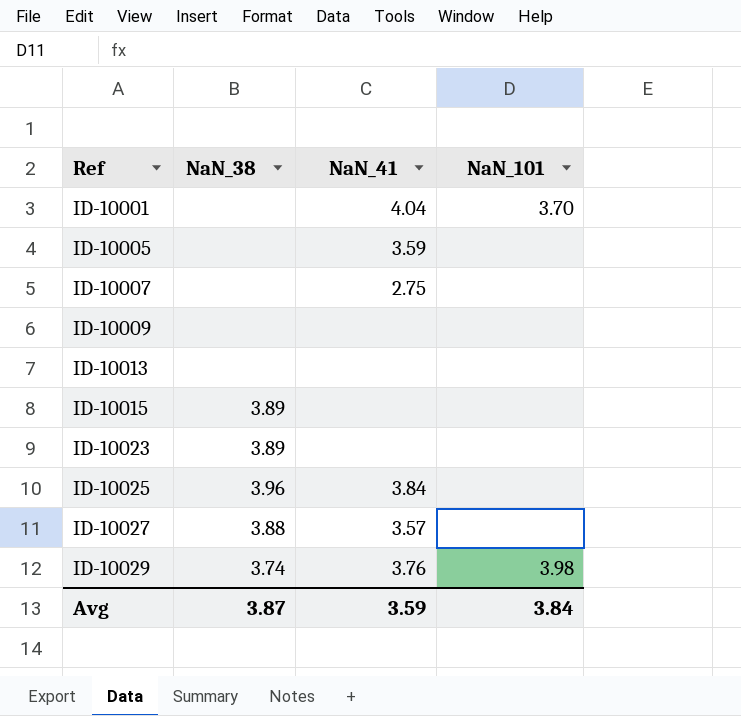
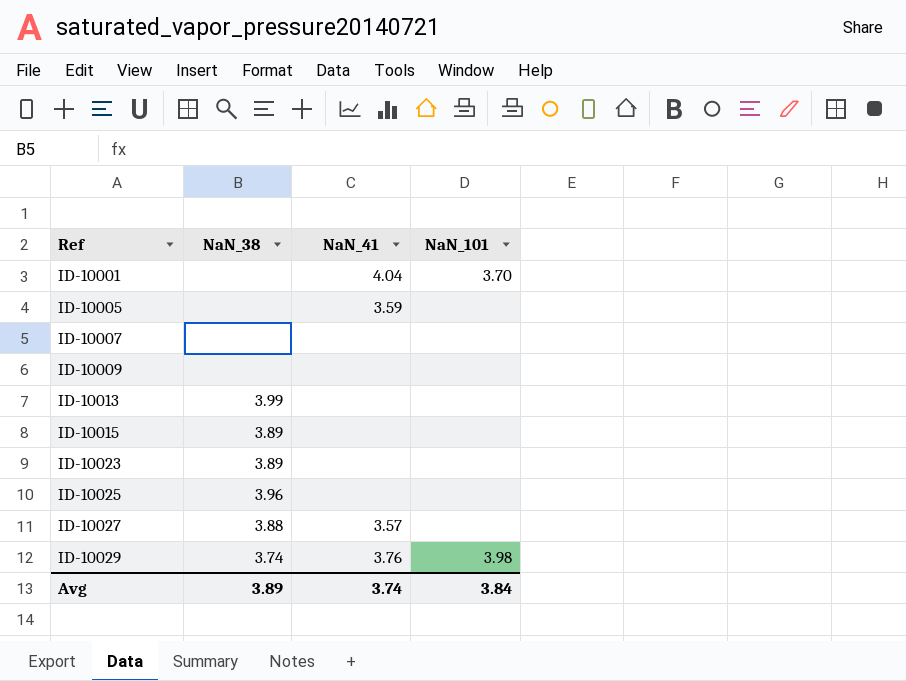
ID-10007 | NaN_41: 2.75 -> none
ID-10013 | NaN_38: none -> 3.99
ID-10025 | NaN_41: 3.84 -> none
Avg | NaN_38: 3.87 -> 3.89
Avg | NaN_41: 3.59 -> 3.74

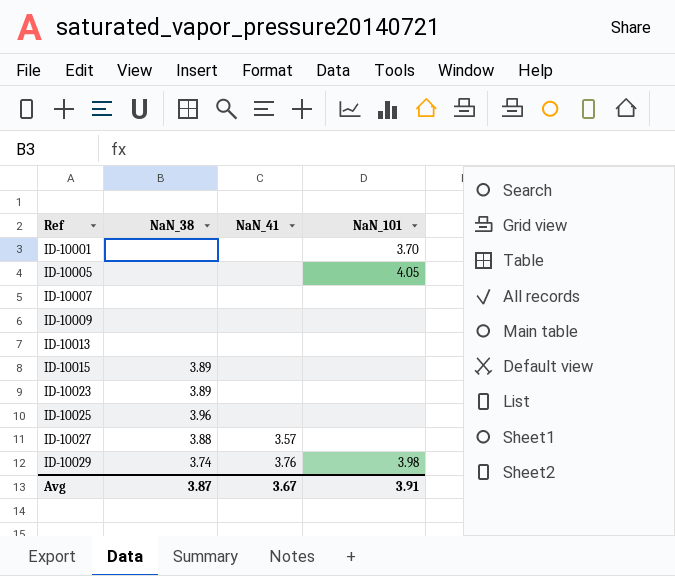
ID-10001 | NaN_41: 4.04 -> none
ID-10005 | NaN_41: 3.59 -> none
ID-10005 | NaN_101: none -> 4.05
ID-10013 | NaN_38: 3.99 -> none
Avg | NaN_38: 3.89 -> 3.87
Avg | NaN_41: 3.74 -> 3.67
Avg | NaN_101: 3.84 -> 3.91

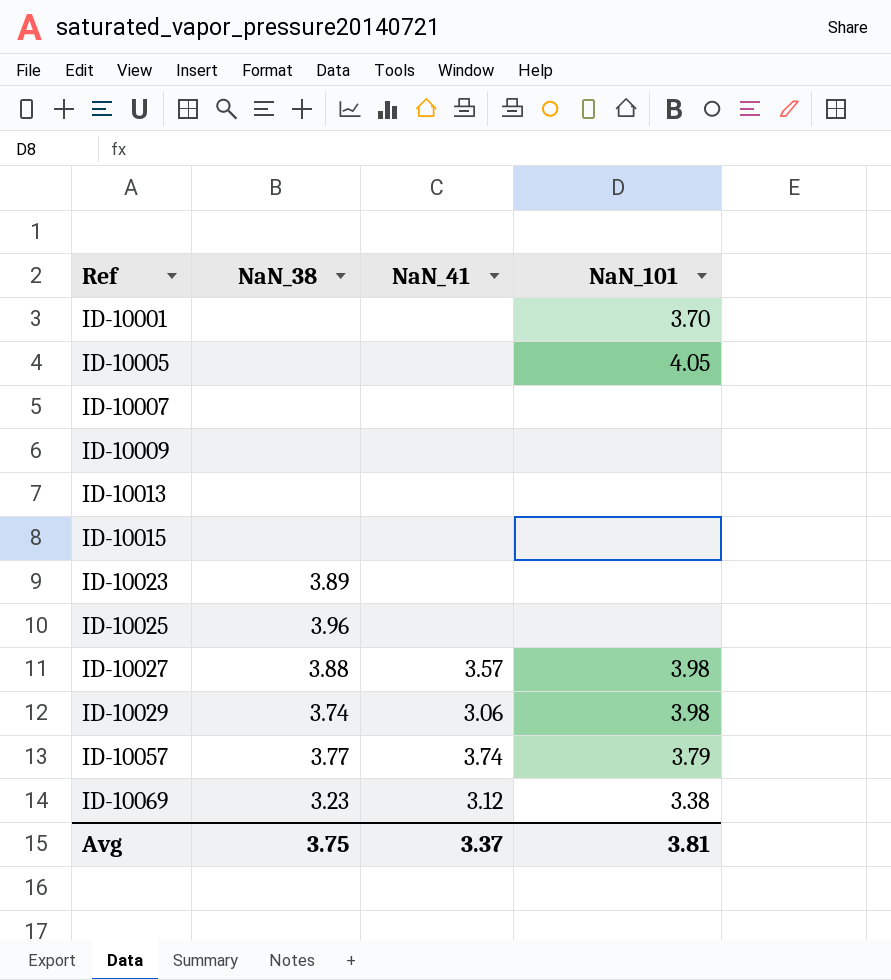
ID-10015 | NaN_38: 3.89 -> none
ID-10027 | NaN_101: none -> 3.98
ID-10029 | NaN_41: 3.76 -> 3.06
row ID-10057: none -> 3.77 | 3.74 | 3.79
row ID-10069: none -> 3.23 | 3.12 | 3.38
Avg | NaN_38: 3.87 -> 3.75
Avg | NaN_41: 3.67 -> 3.37
Avg | NaN_101: 3.91 -> 3.81

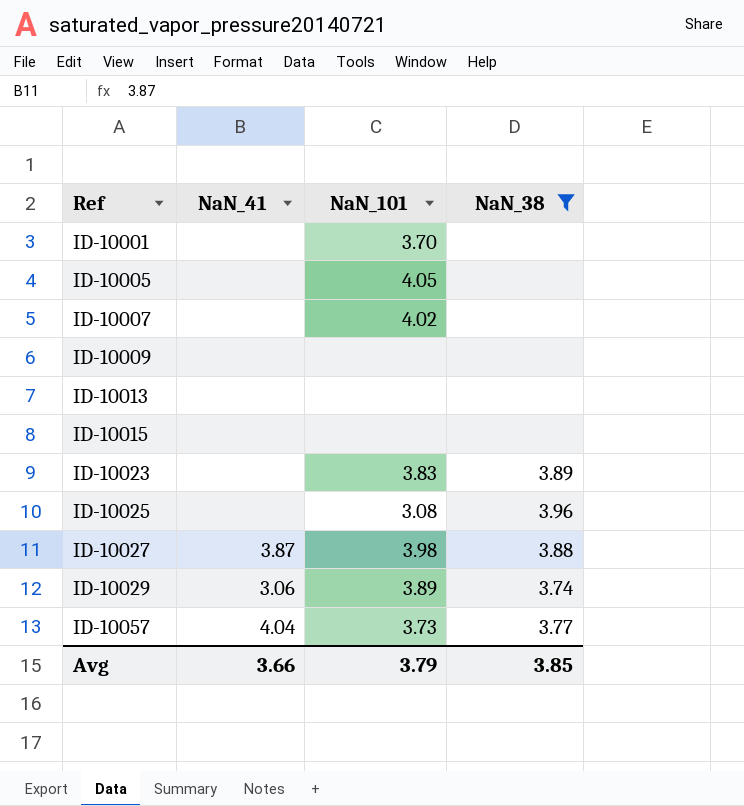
filter: none -> NaN_38 != 3.23
column NaN_38 | position: 2 -> 4
ID-10007 | NaN_101: none -> 4.02
ID-10023 | NaN_101: none -> 3.83
ID-10025 | NaN_101: none -> 3.08
ID-10027 | NaN_41: 3.57 -> 3.87
ID-10029 | NaN_101: 3.98 -> 3.89
ID-10057 | NaN_41: 3.74 -> 4.04
ID-10057 | NaN_101: 3.79 -> 3.73
Avg | NaN_41: 3.37 -> 3.66
Avg | NaN_101: 3.81 -> 3.79
Avg | NaN_38: 3.75 -> 3.85

